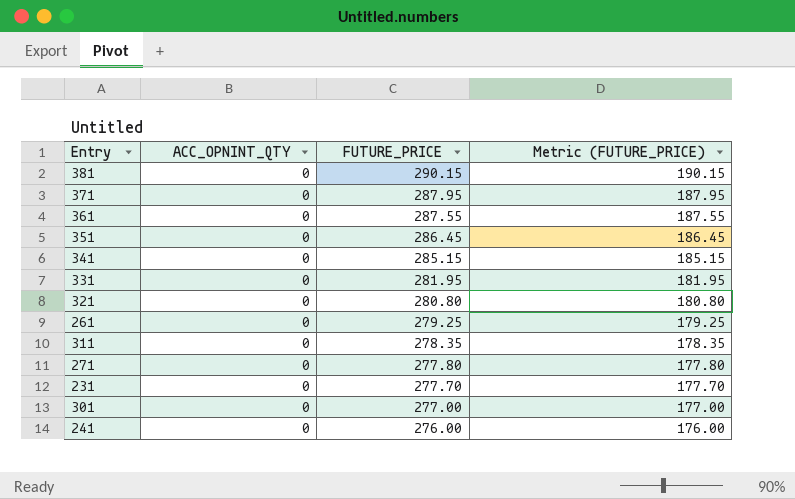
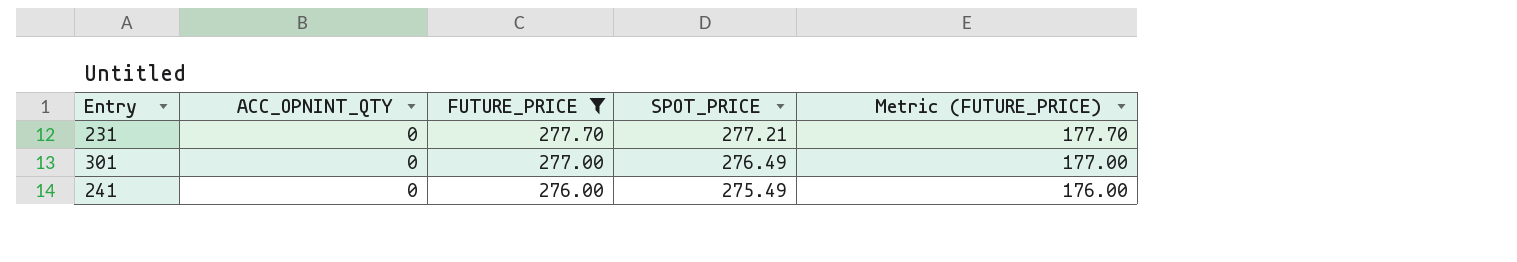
filter: none -> FUTURE_PRICE <= 277.70
column SPOT_PRICE | position: none -> 4

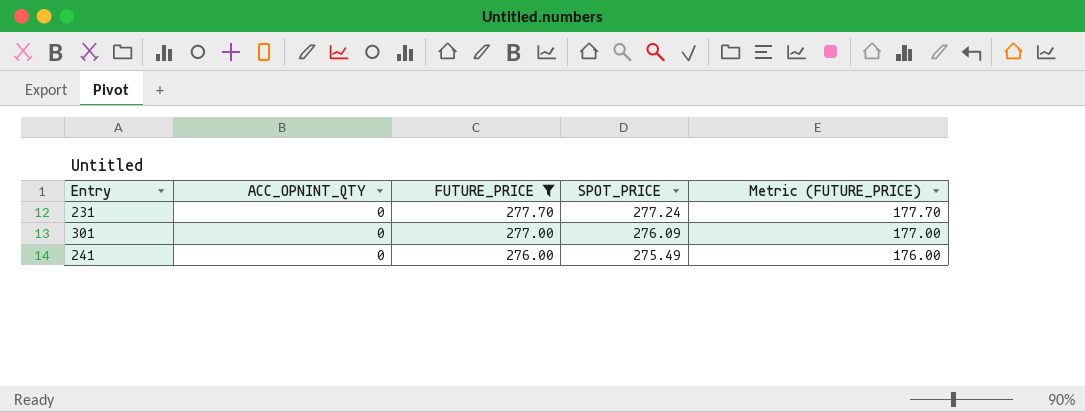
231 | SPOT_PRICE: 277.21 -> 277.24
301 | SPOT_PRICE: 276.49 -> 276.09

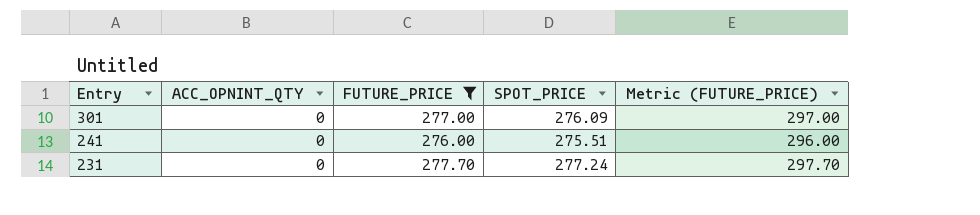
row order: FUTURE_PRICE descending -> Entry descending
column Metric (FUTURE_PRICE) | formula: [FUTURE_PRICE] - 100 -> [FUTURE_PRICE] + 20
241 | SPOT_PRICE: 275.49 -> 275.51

